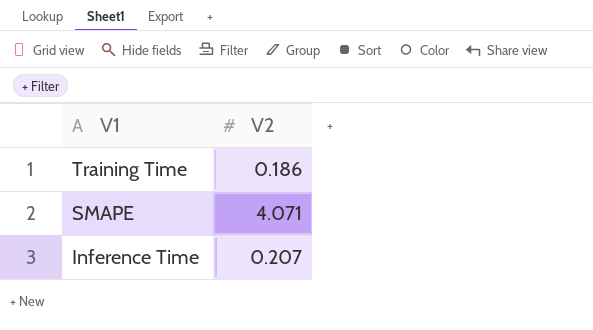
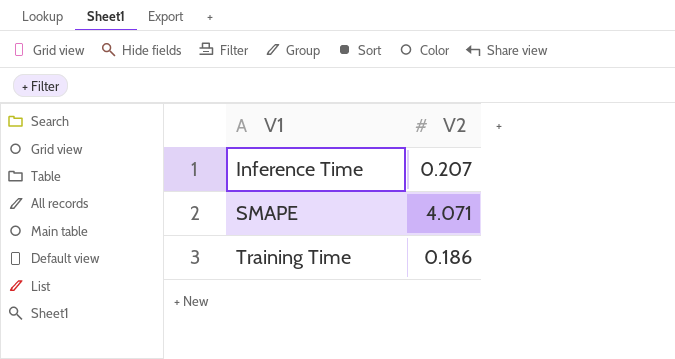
row order: V1 descending -> V1 ascending

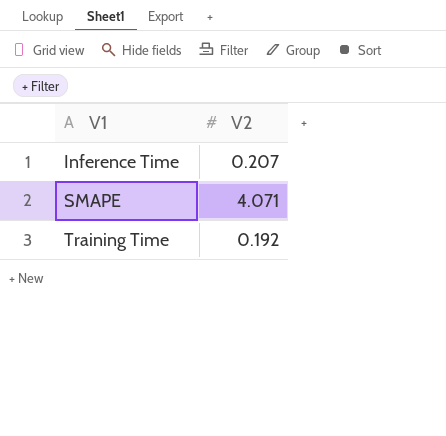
Training Time | V2: 0.186 -> 0.192

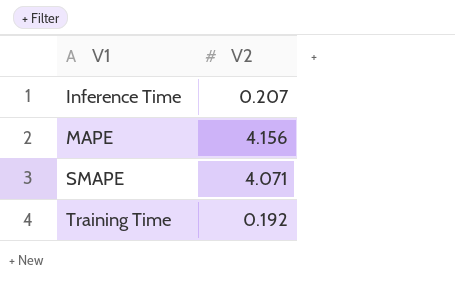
row MAPE: none -> 4.156

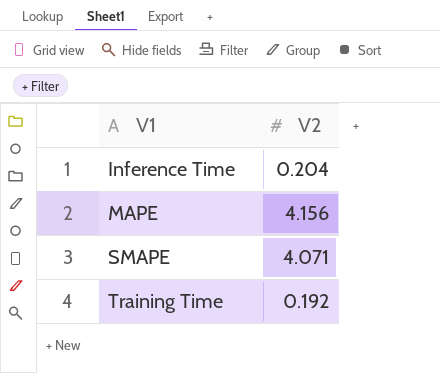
Inference Time | V2: 0.207 -> 0.204

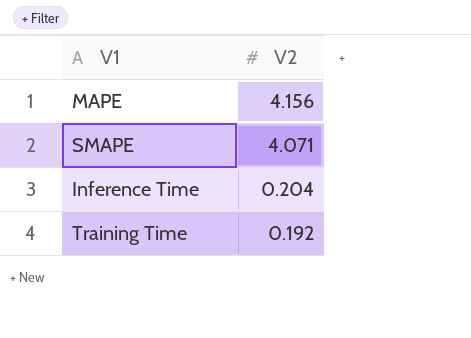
row order: V1 ascending -> V2 descending

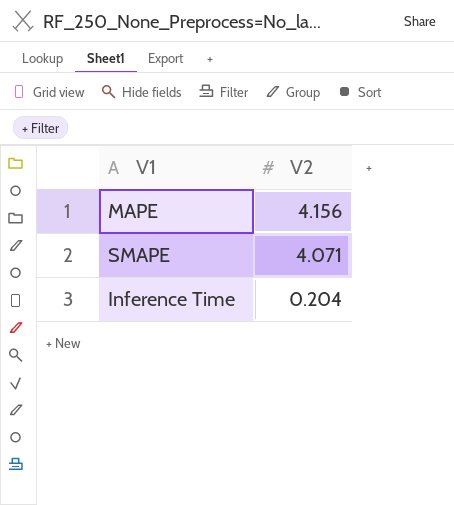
row Training Time: 0.192 -> none

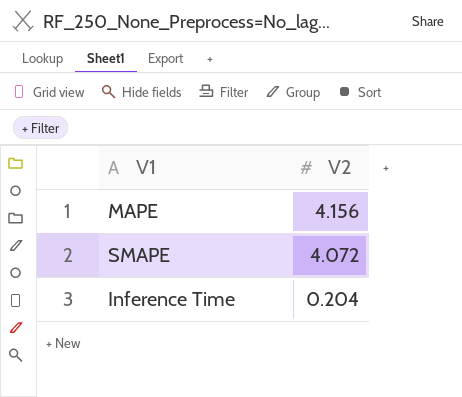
SMAPE | V2: 4.071 -> 4.072

